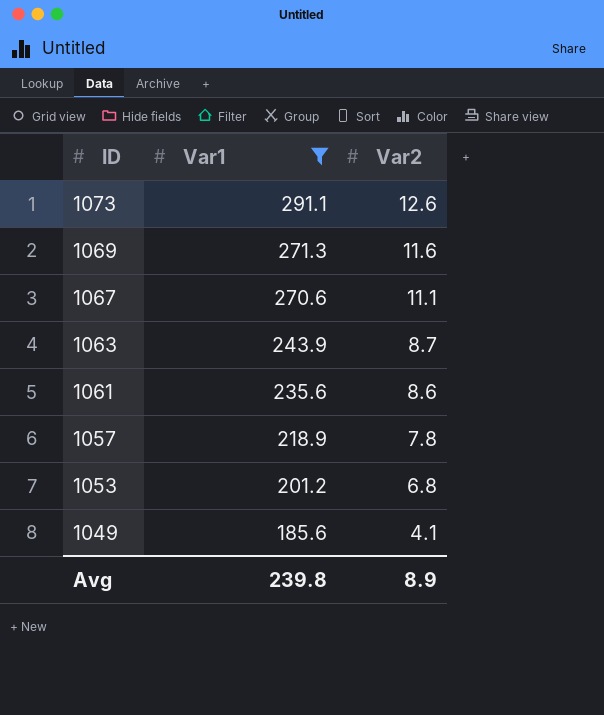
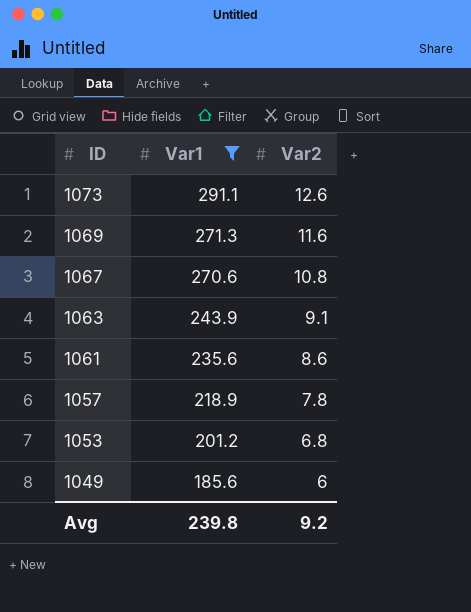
1067 | Var2: 11.1 -> 10.8
1063 | Var2: 8.7 -> 9.1
1049 | Var2: 4.1 -> 6
Avg | Var2: 8.9 -> 9.2

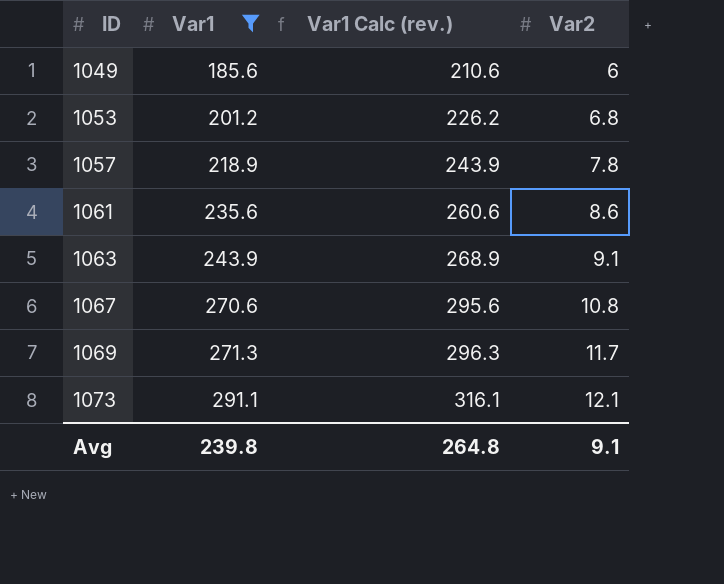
row order: ID descending -> ID ascending
column Var1 Calc (rev.) | formula: none -> [Var1] + 25
1069 | Var2: 11.6 -> 11.7
1073 | Var2: 12.6 -> 12.1
Avg | Var2: 9.2 -> 9.1

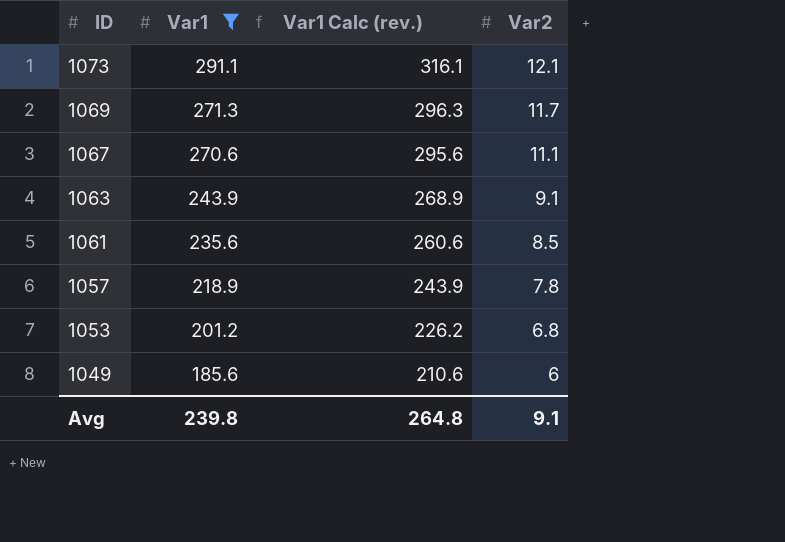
row order: ID ascending -> ID descending
1067 | Var2: 10.8 -> 11.1
1061 | Var2: 8.6 -> 8.5

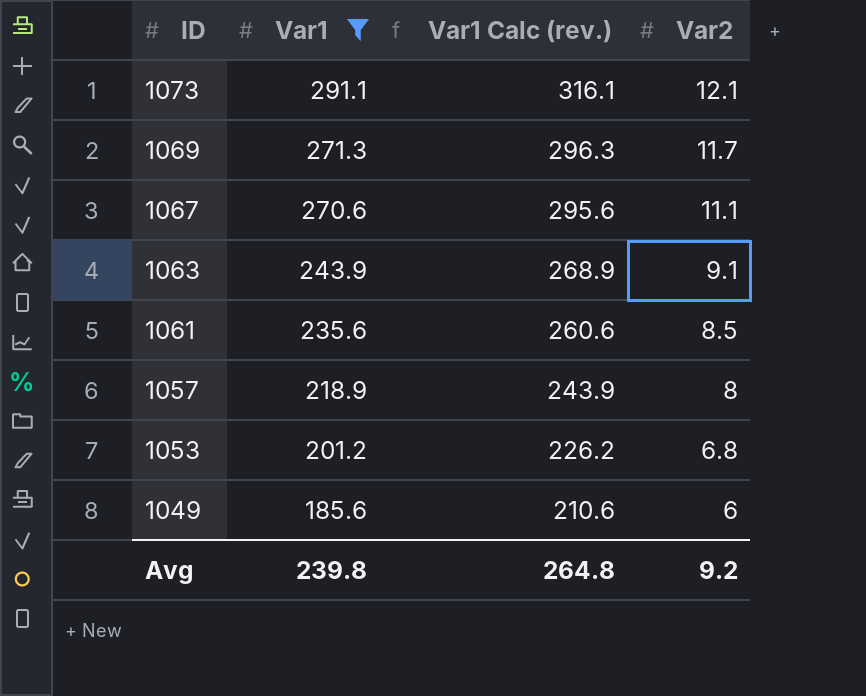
1057 | Var2: 7.8 -> 8
Avg | Var2: 9.1 -> 9.2

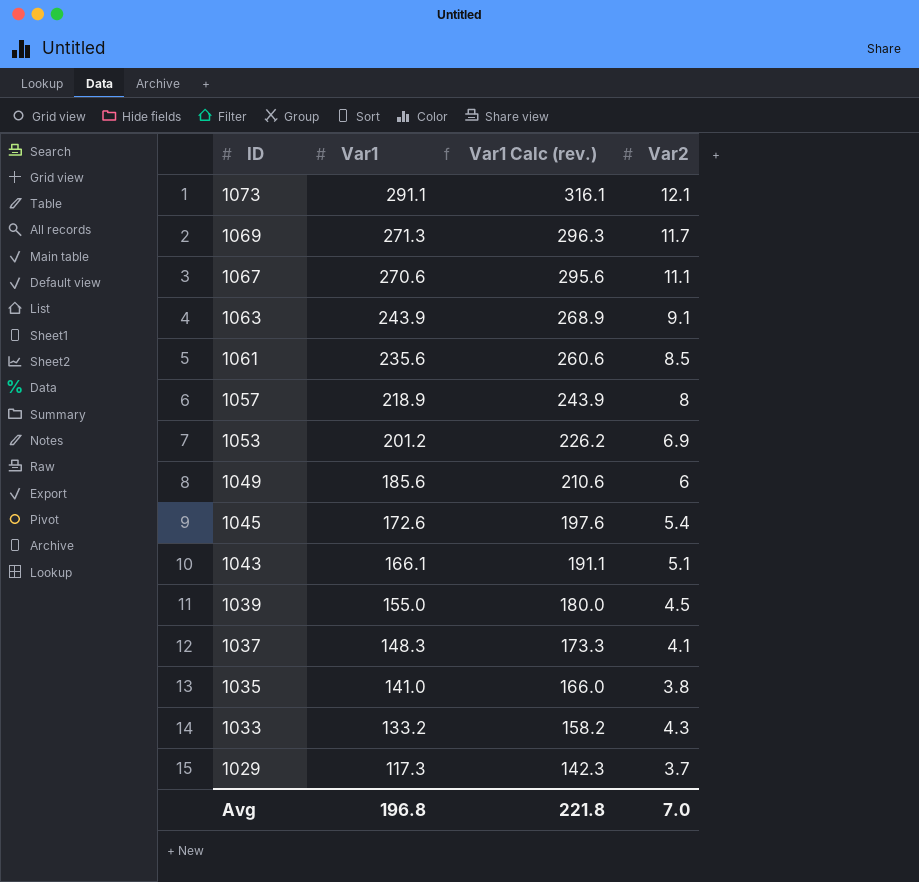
filter: Var1 >= 185.6 -> none
1053 | Var2: 6.8 -> 6.9
Avg | Var1: 239.8 -> 196.8
Avg | Var1 Calc (rev.): 264.8 -> 221.8
Avg | Var2: 9.2 -> 7.0

